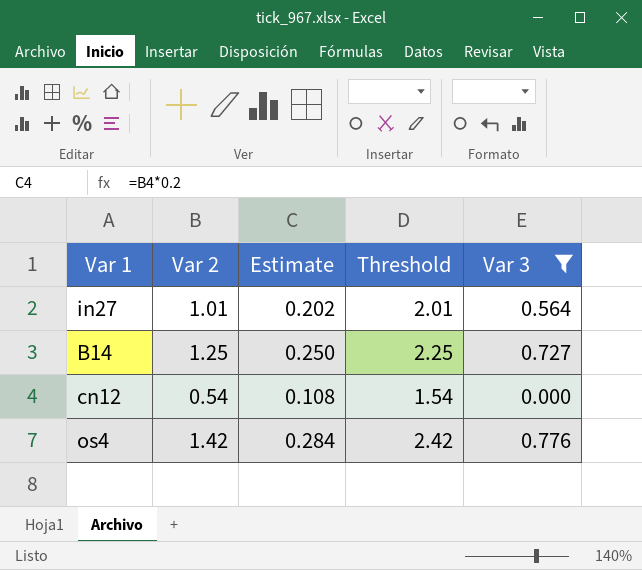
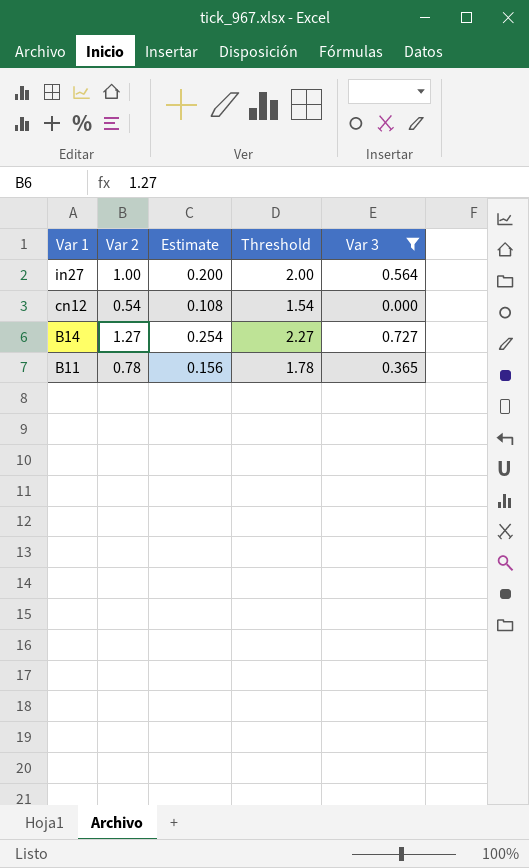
row order: none -> Var 1 descending
row os4: 1.42 | 0.284 | 2.42 | 0.776 -> none
in27 | Var 2: 1.01 -> 1.00
in27 | Estimate: 0.202 -> 0.200
in27 | Threshold: 2.01 -> 2.00
B14 | Var 2: 1.25 -> 1.27
B14 | Estimate: 0.250 -> 0.254
B14 | Threshold: 2.25 -> 2.27
row B11: none -> 0.78 | 0.156 | 1.78 | 0.365

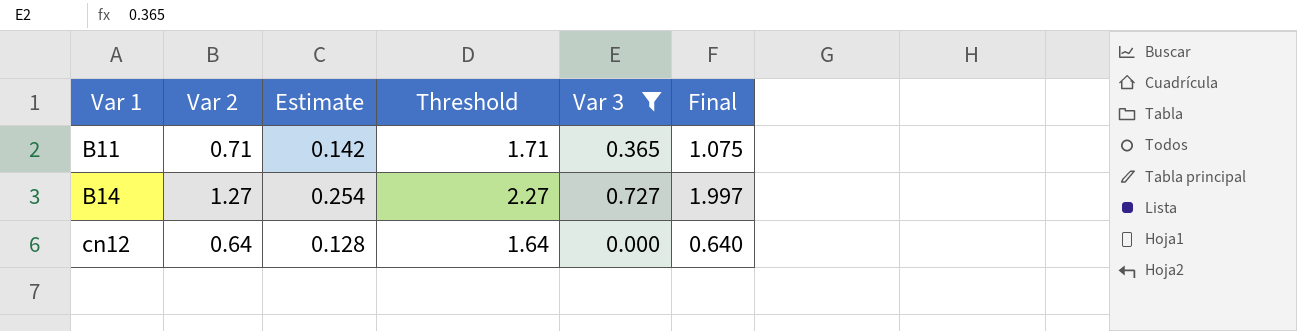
row order: Var 1 descending -> Var 1 ascending
column Final | formula: none -> [Var 2] + [Var 3]
row in27: 1.00 | 0.200 | 2.00 | 0.564 -> none
B11 | Var 2: 0.78 -> 0.71
B11 | Estimate: 0.156 -> 0.142
B11 | Threshold: 1.78 -> 1.71
cn12 | Var 2: 0.54 -> 0.64
cn12 | Estimate: 0.108 -> 0.128
cn12 | Threshold: 1.54 -> 1.64

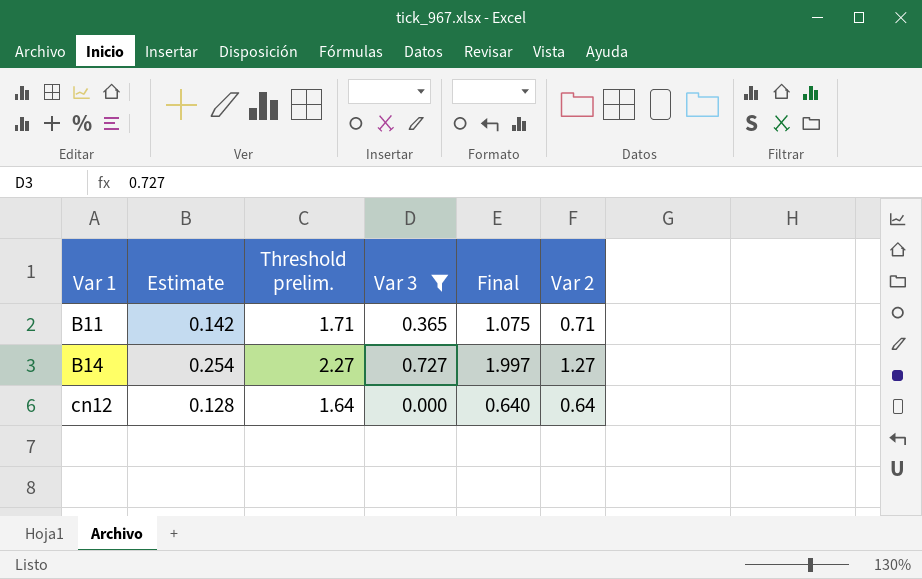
column name: Threshold -> Threshold prelim.
column Var 2 | position: 2 -> 6

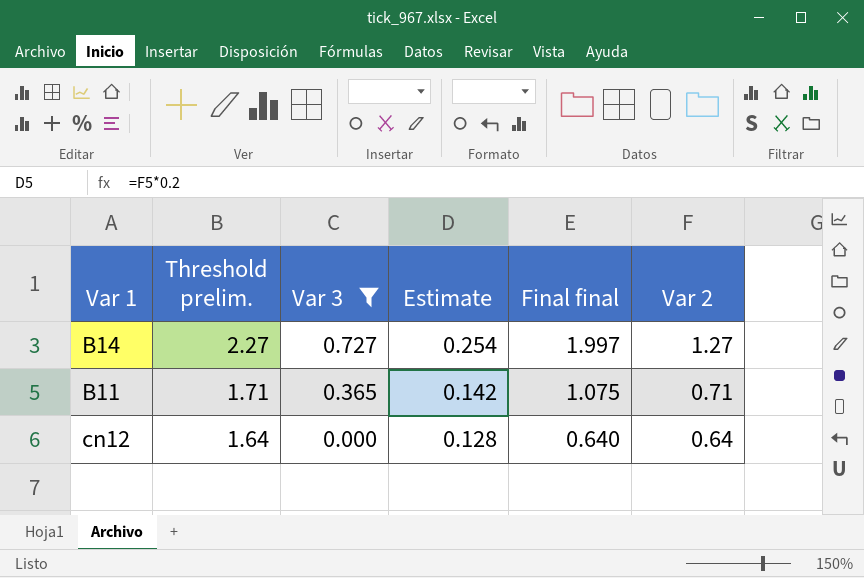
row order: Var 1 ascending -> Threshold prelim. descending
column Estimate | position: 2 -> 4
column name: Final -> Final final

